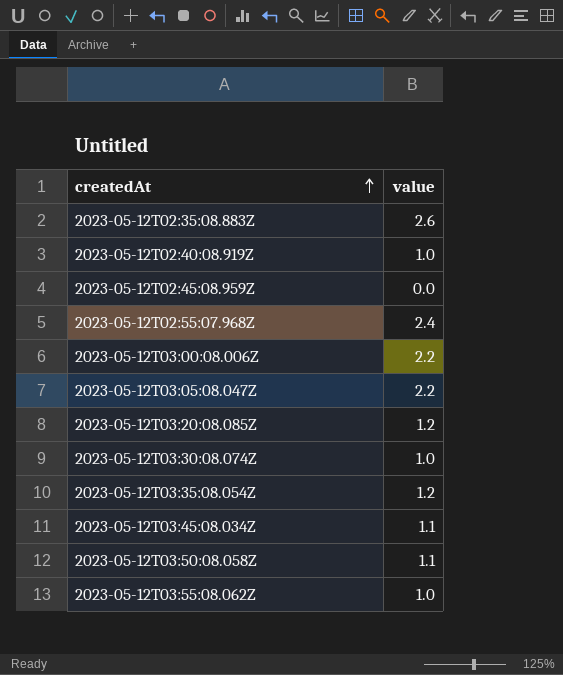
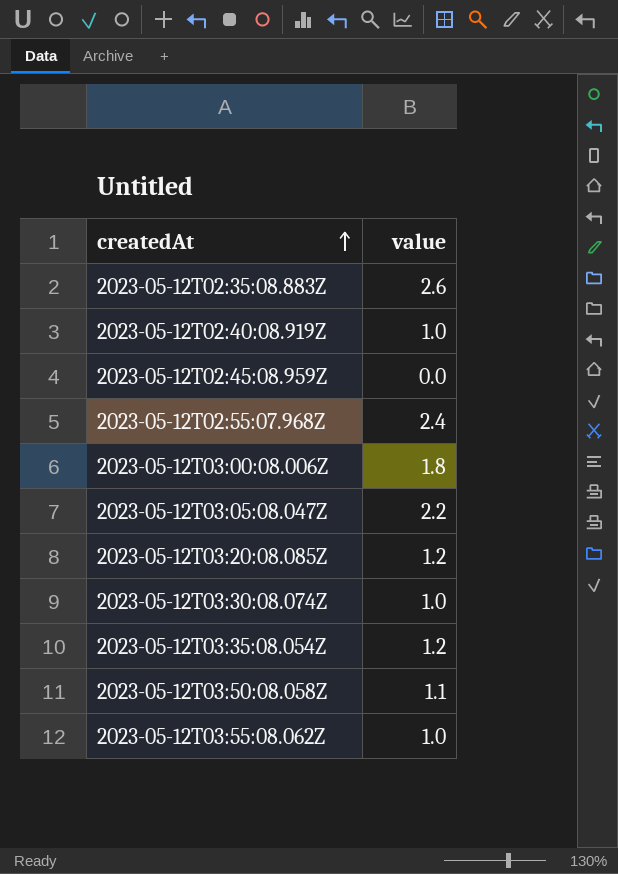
row 2023-05-12T03:45:08.034Z: 1.1 -> none
2023-05-12T03:00:08.006Z | value: 2.2 -> 1.8

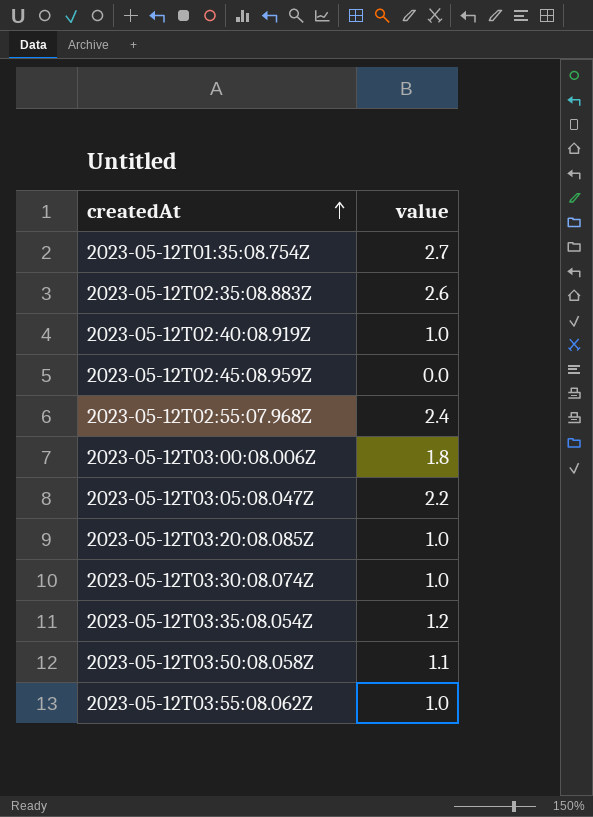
row 2023-05-12T01:35:08.754Z: none -> 2.7
2023-05-12T03:20:08.085Z | value: 1.2 -> 1.0

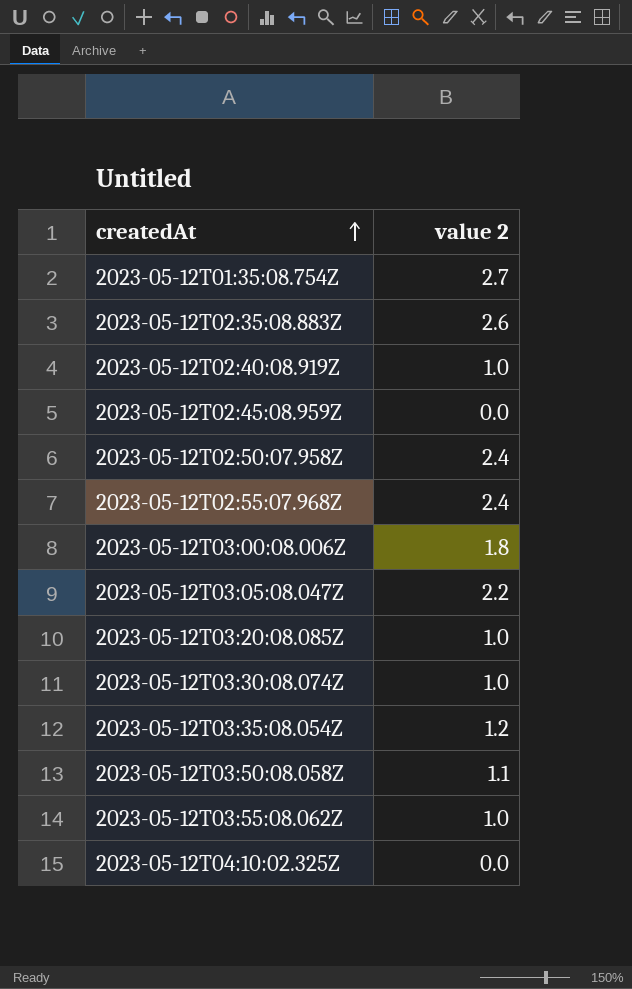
column name: value -> value 2
row 2023-05-12T02:50:07.958Z: none -> 2.4
row 2023-05-12T04:10:02.325Z: none -> 0.0

